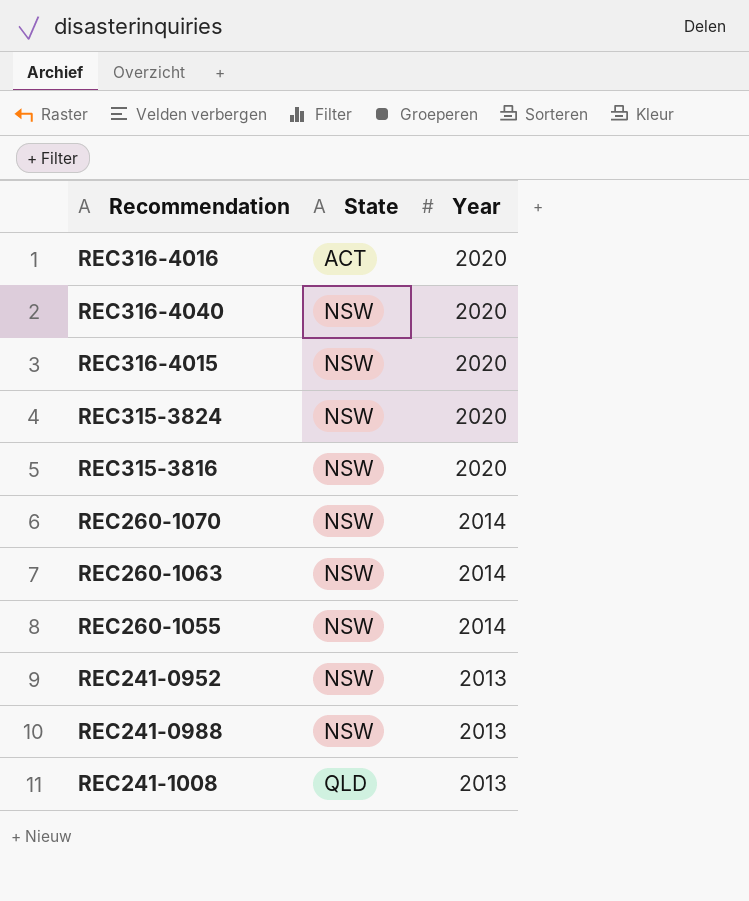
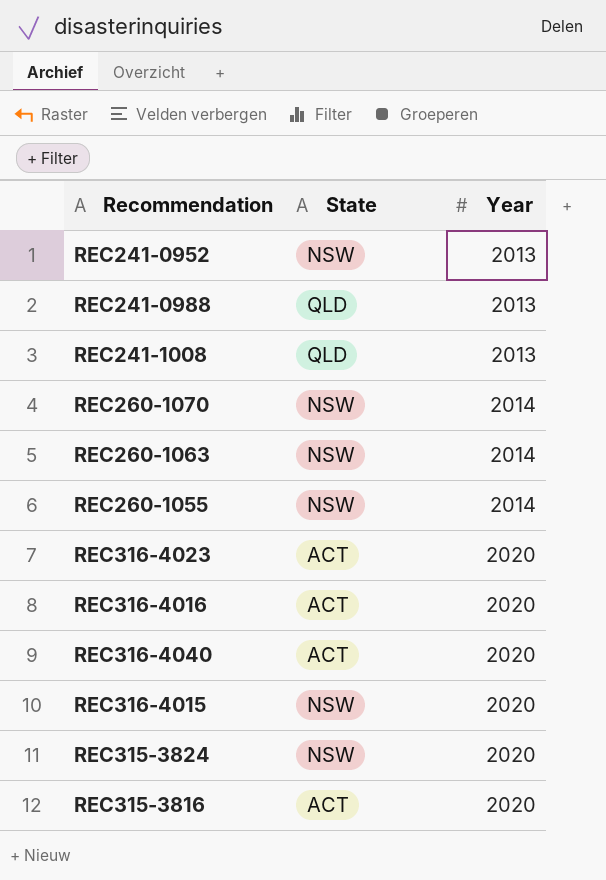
row order: State ascending -> Year ascending
REC241-0988 | State: NSW -> QLD
row REC316-4023: none -> ACT | 2020
REC316-4040 | State: NSW -> ACT
REC315-3816 | State: NSW -> ACT

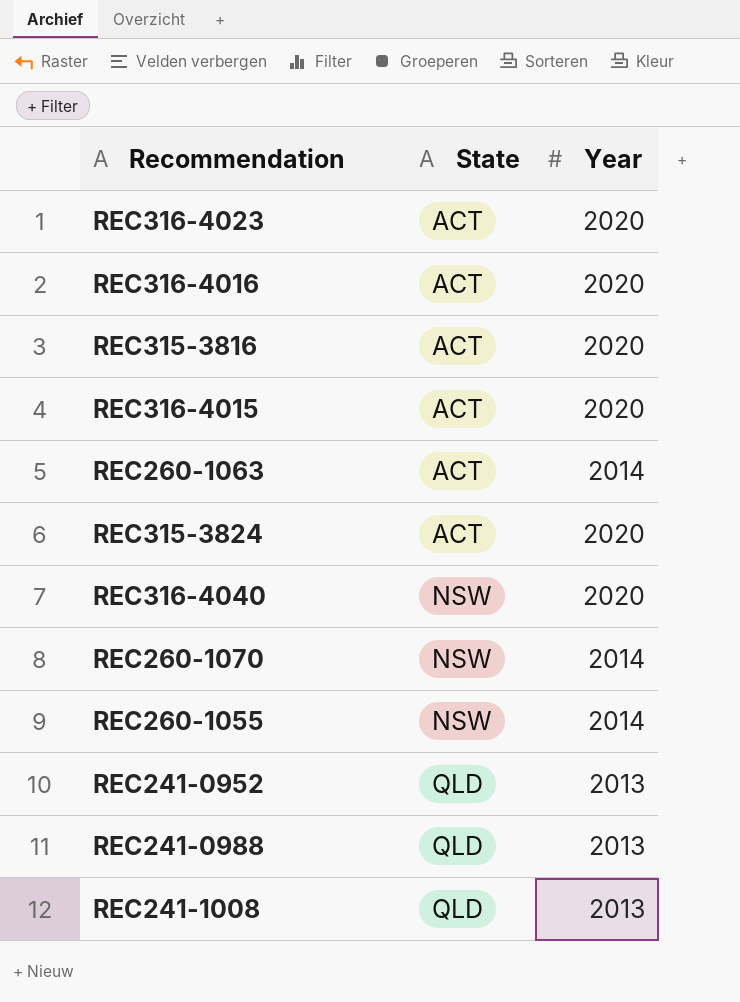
row order: Year ascending -> State ascending
REC316-4015 | State: NSW -> ACT
REC260-1063 | State: NSW -> ACT
REC315-3824 | State: NSW -> ACT
REC316-4040 | State: ACT -> NSW
REC241-0952 | State: NSW -> QLD

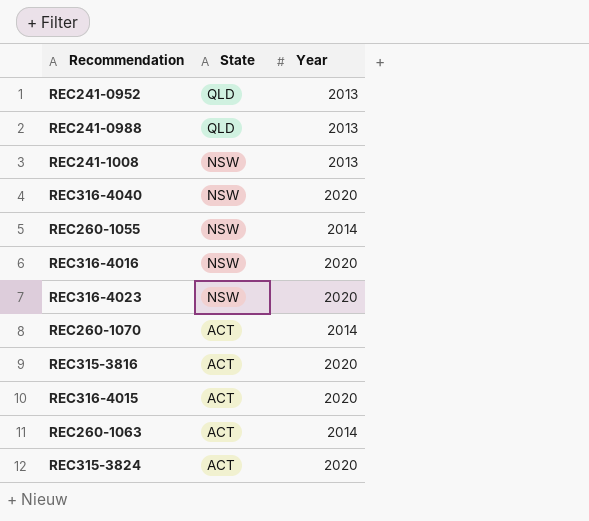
row order: State ascending -> State descending
REC241-1008 | State: QLD -> NSW
REC316-4016 | State: ACT -> NSW
REC316-4023 | State: ACT -> NSW
REC260-1070 | State: NSW -> ACT

